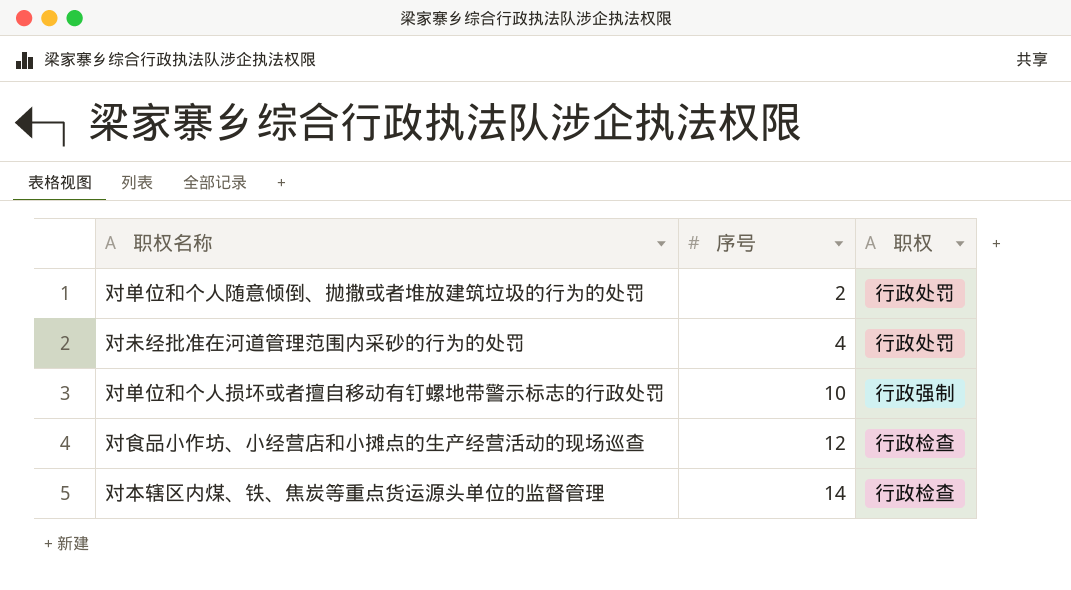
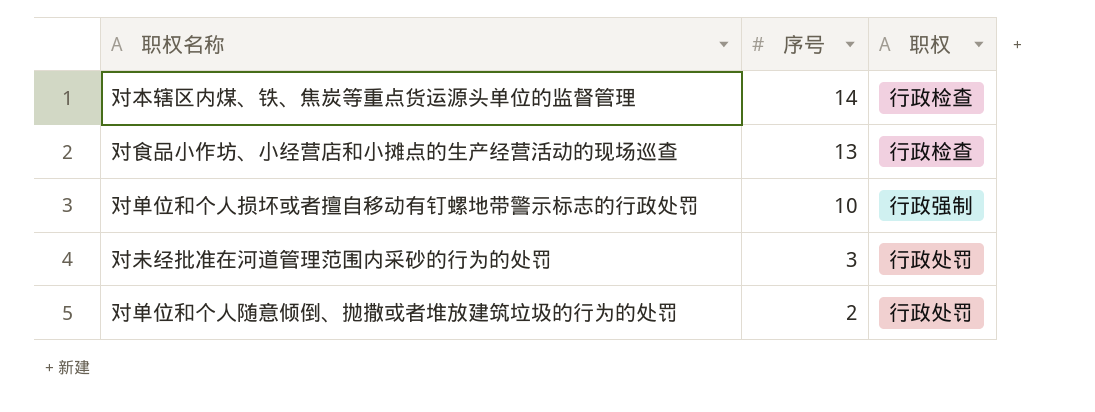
row order: 序号 ascending -> 序号 descending
对食品小作坊、小经营店和小摊点的生产经营活动的现场巡查 | 序号: 12 -> 13
对未经批准在河道管理范围内采砂的行为的处罚 | 序号: 4 -> 3

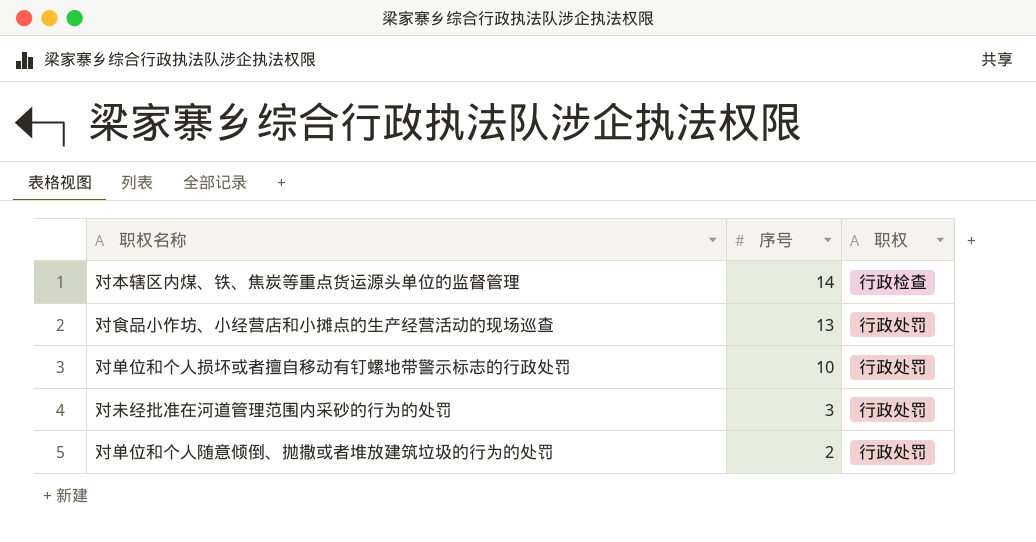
对食品小作坊、小经营店和小摊点的生产经营活动的现场巡查 | 职权: 行政检查 -> 行政处罚
对单位和个人损坏或者擅自移动有钉螺地带警示标志的行政处罚 | 职权: 行政强制 -> 行政处罚

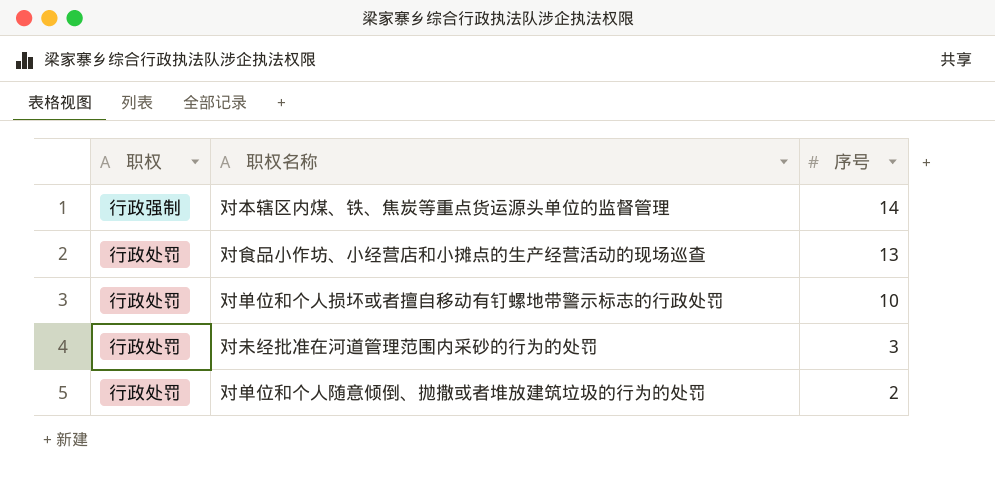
column 职权 | position: 3 -> 1
对本辖区内煤、铁、焦炭等重点货运源头单位的监督管理 | 职权: 行政检查 -> 行政强制

